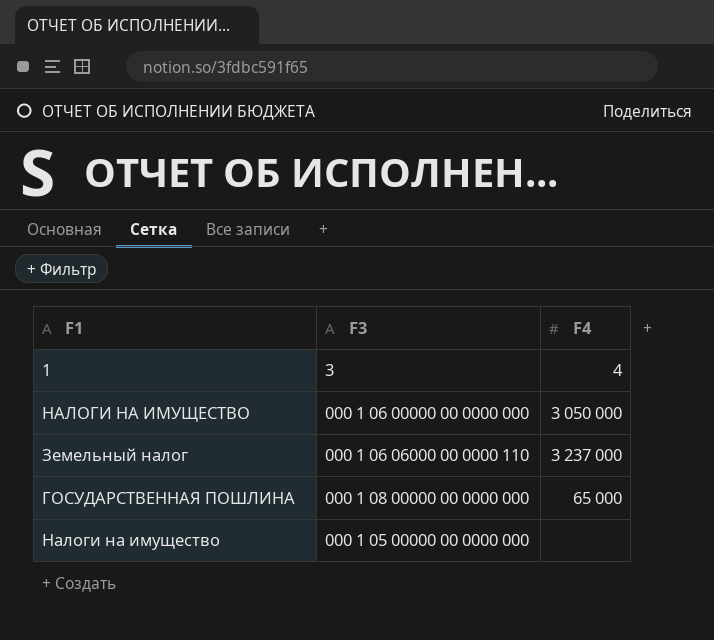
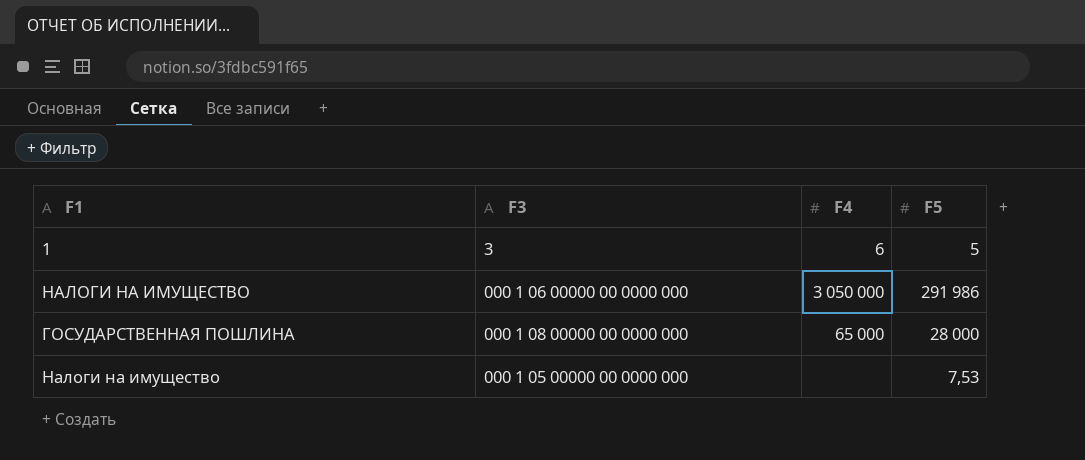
column F5 | position: none -> 4
row Земельный налог: 000 1 06 06000 00 0000 110 | 3 237 000 -> none
1 | F4: 4 -> 6

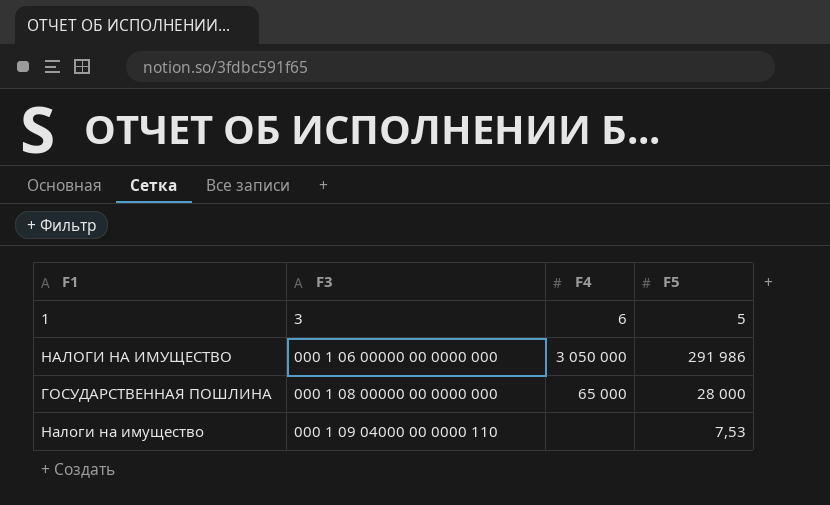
Налоги на имущество | F3: 000 1 05 00000 00 0000 000 -> 000 1 09 04000 00 0000 110

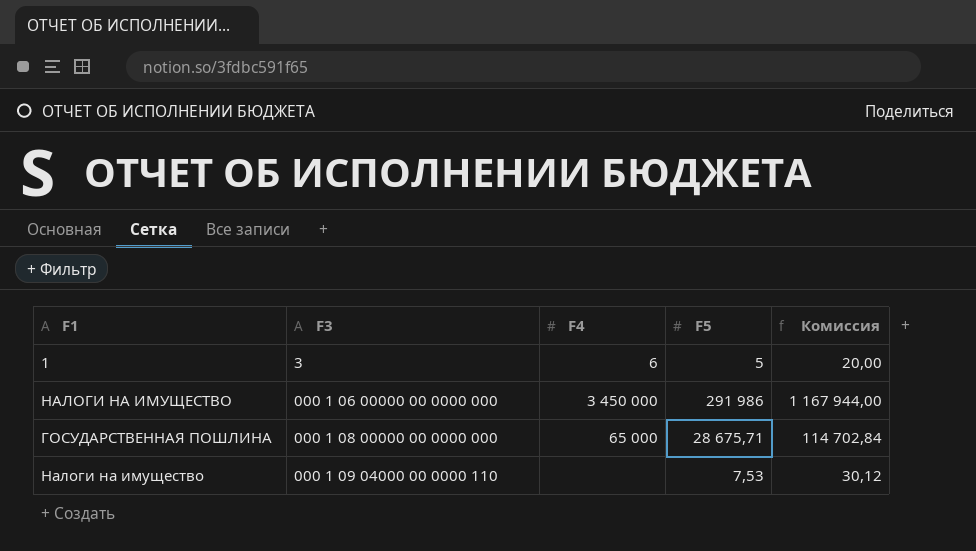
column Комиссия | formula: none -> [F5] * 4
НАЛОГИ НА ИМУЩЕСТВО | F4: 3 050 000 -> 3 450 000
ГОСУДАРСТВЕННАЯ ПОШЛИНА | F5: 28 000 -> 28 675,71

